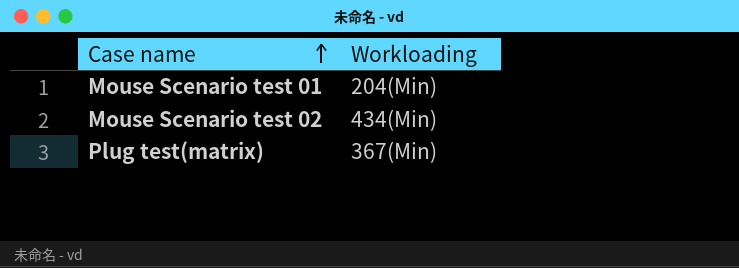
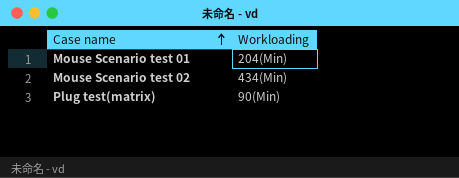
Plug test(matrix) | Workloading: 367(Min) -> 90(Min)

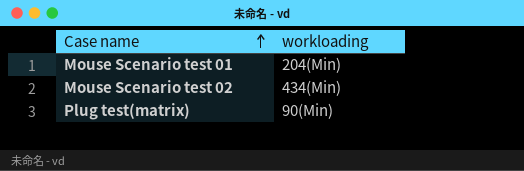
column name: Workloading -> workloading

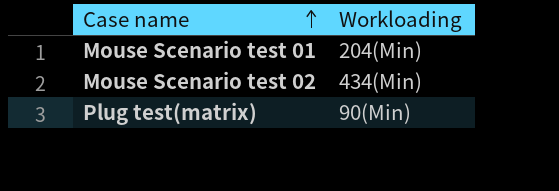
column name: workloading -> Workloading

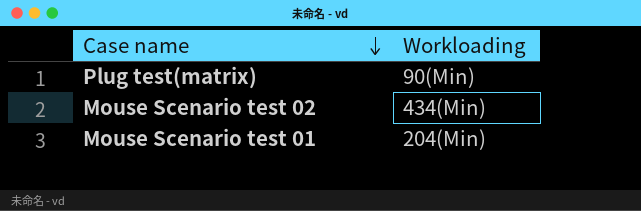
row order: Case name ascending -> Case name descending

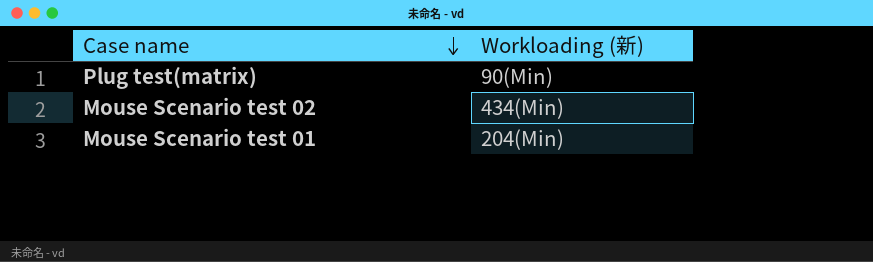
column name: Workloading -> Workloading (新)

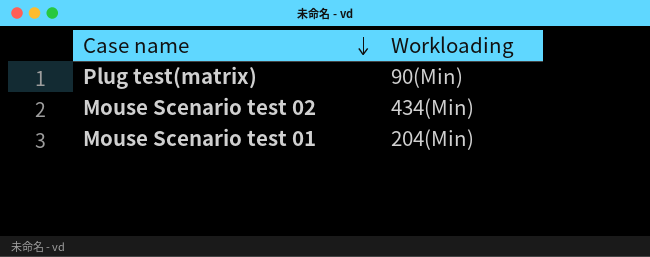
column name: Workloading (新) -> Workloading

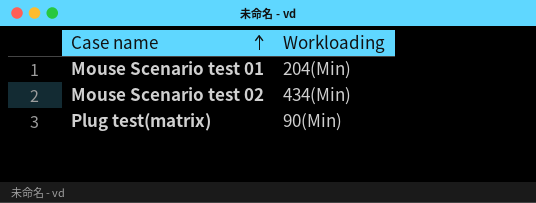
row order: Case name descending -> Case name ascending

